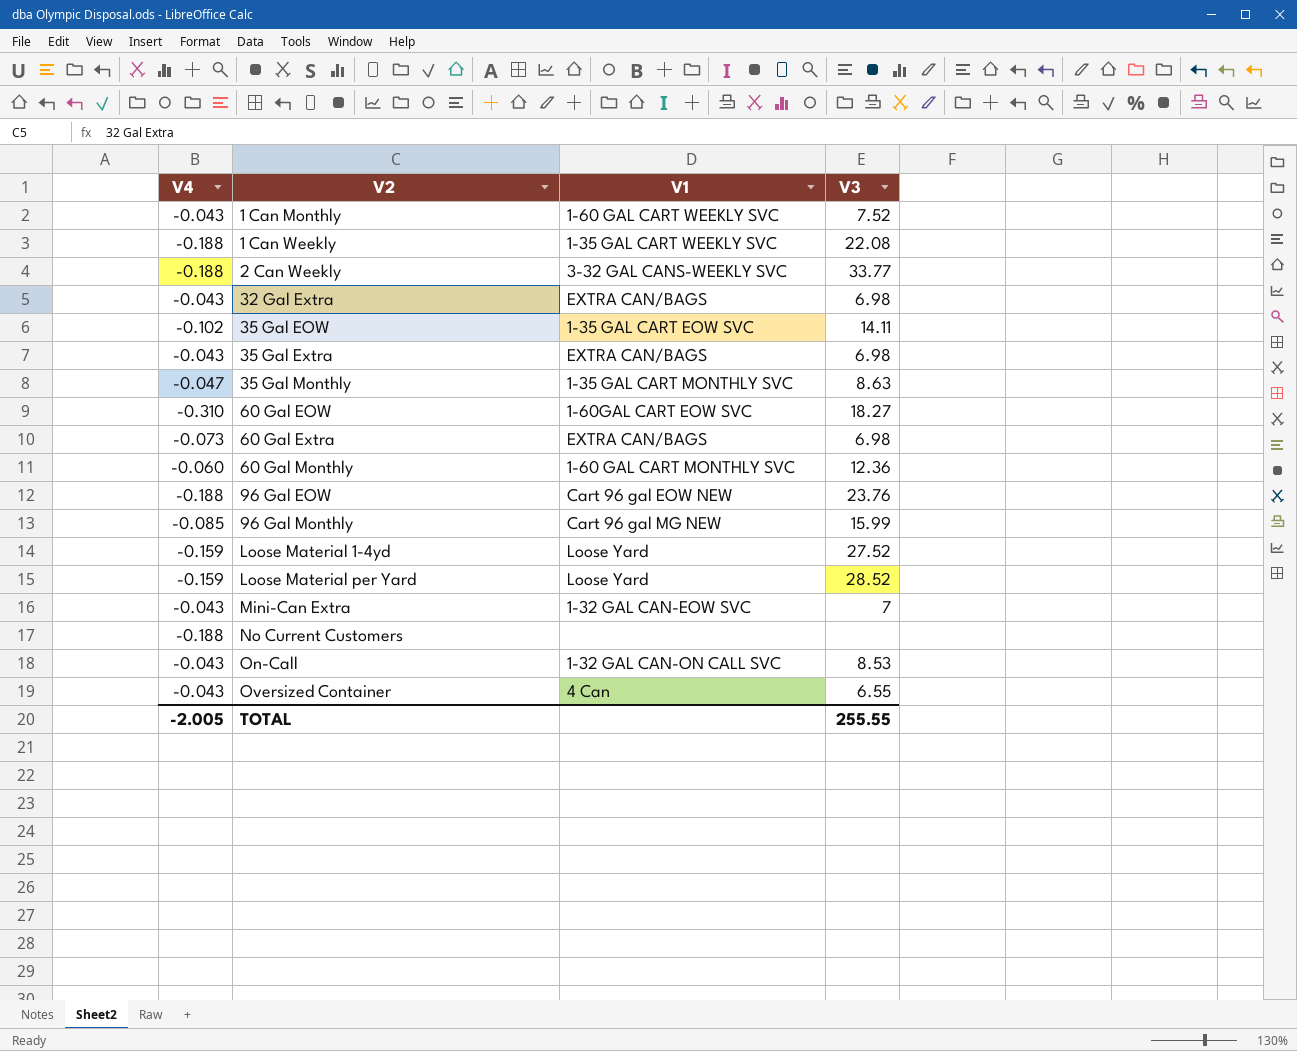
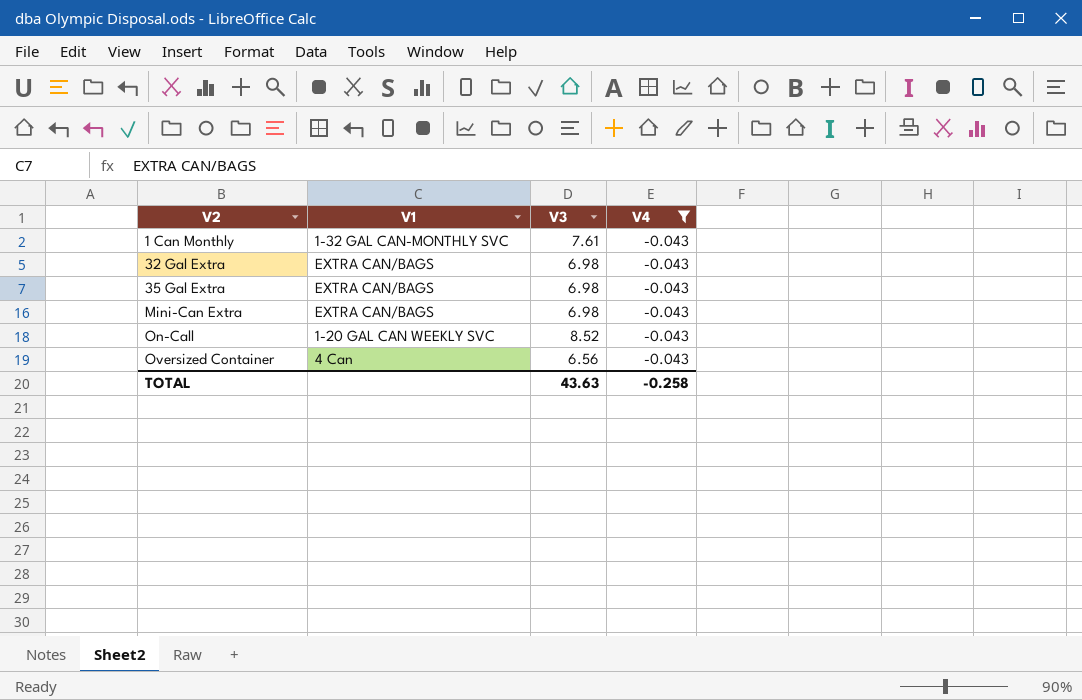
filter: none -> V4 = -0.043
column V4 | position: 1 -> 4
1 Can Monthly | V1: 1-60 GAL CART WEEKLY SVC -> 1-32 GAL CAN-MONTHLY SVC
1 Can Monthly | V3: 7.52 -> 7.61
Mini-Can Extra | V1: 1-32 GAL CAN-EOW SVC -> EXTRA CAN/BAGS
Mini-Can Extra | V3: 7 -> 6.98
On-Call | V1: 1-32 GAL CAN-ON CALL SVC -> 1-20 GAL CAN WEEKLY SVC
On-Call | V3: 8.53 -> 8.52
Oversized Container | V3: 6.55 -> 6.56
TOTAL | V3: 255.55 -> 43.63
TOTAL | V4: -2.005 -> -0.258

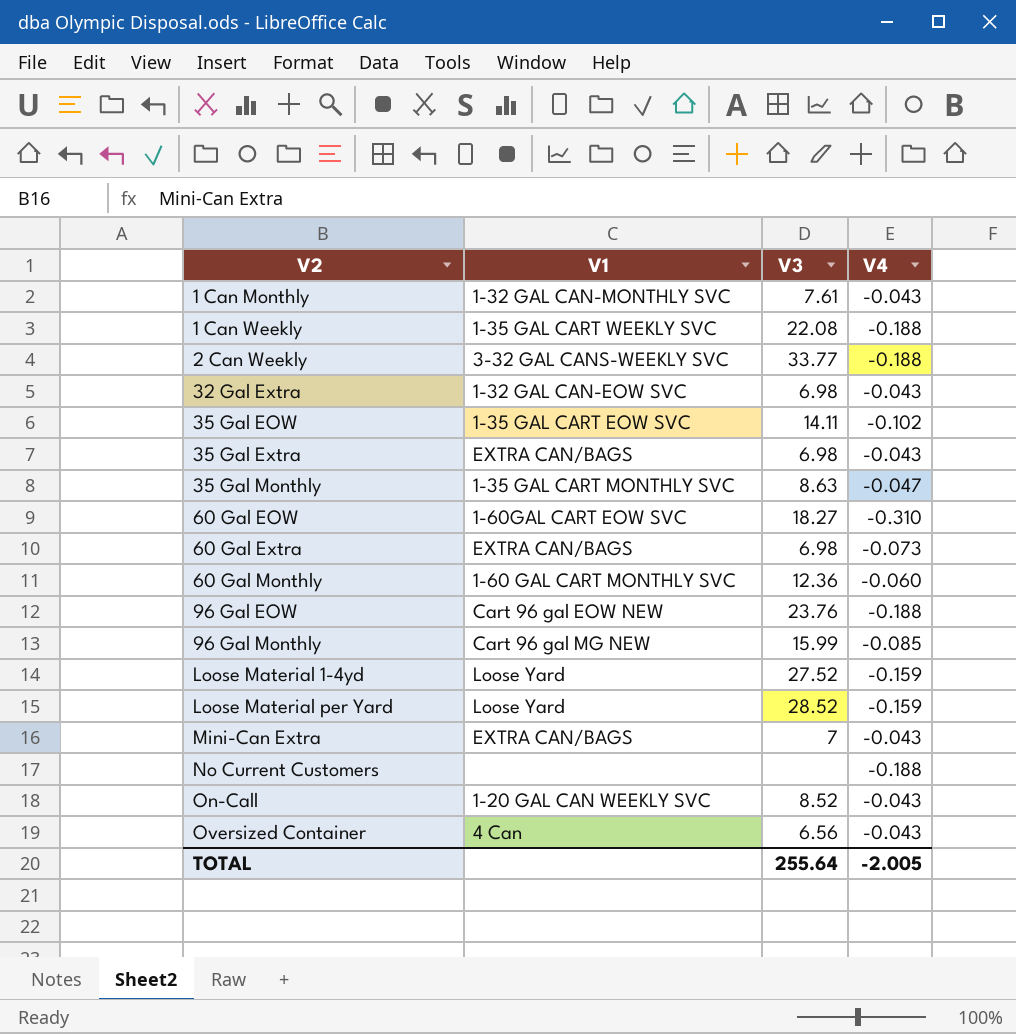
filter: V4 = -0.043 -> none
32 Gal Extra | V1: EXTRA CAN/BAGS -> 1-32 GAL CAN-EOW SVC
Mini-Can Extra | V3: 6.98 -> 7
TOTAL | V3: 43.63 -> 255.64
TOTAL | V4: -0.258 -> -2.005

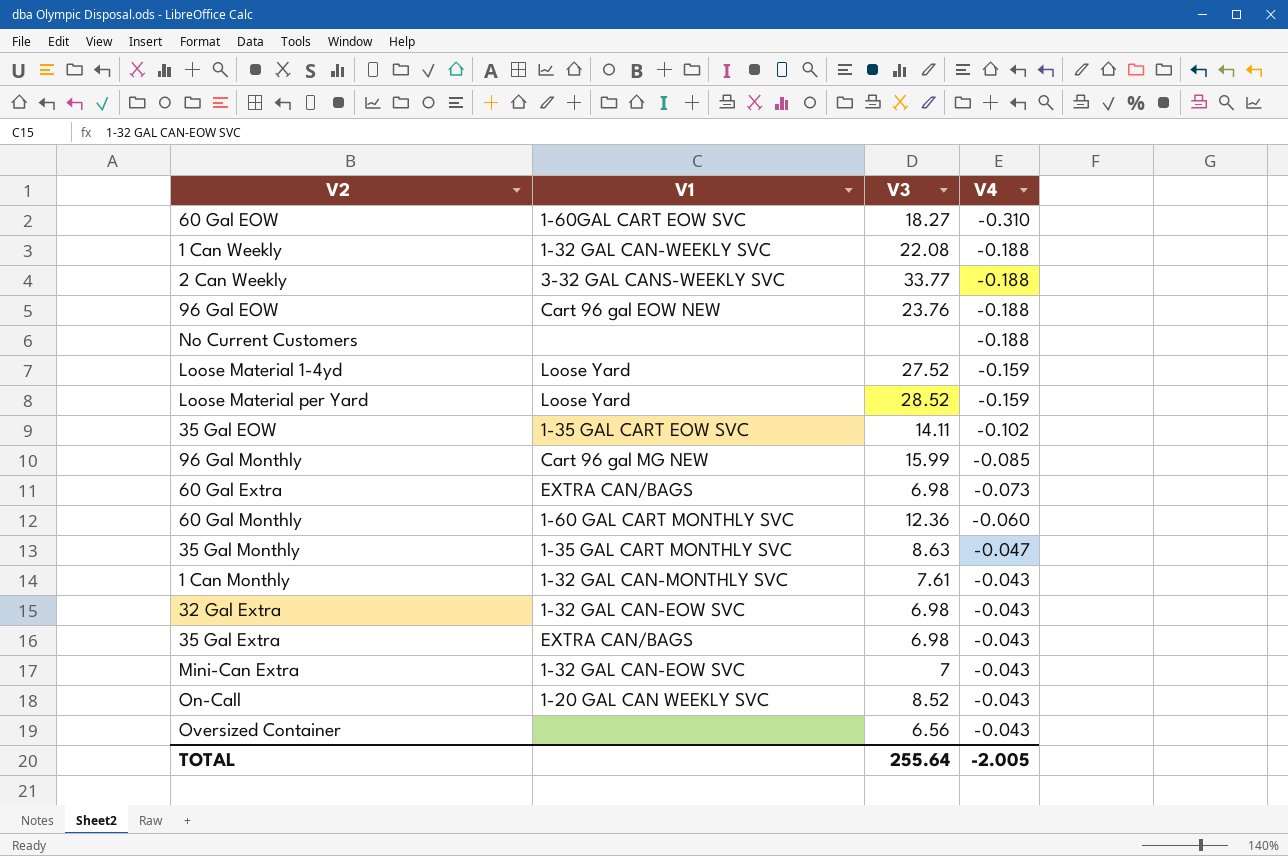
row order: V2 ascending -> V4 ascending
1 Can Weekly | V1: 1-35 GAL CART WEEKLY SVC -> 1-32 GAL CAN-WEEKLY SVC
Mini-Can Extra | V1: EXTRA CAN/BAGS -> 1-32 GAL CAN-EOW SVC
Oversized Container | V1: 4 Can -> none

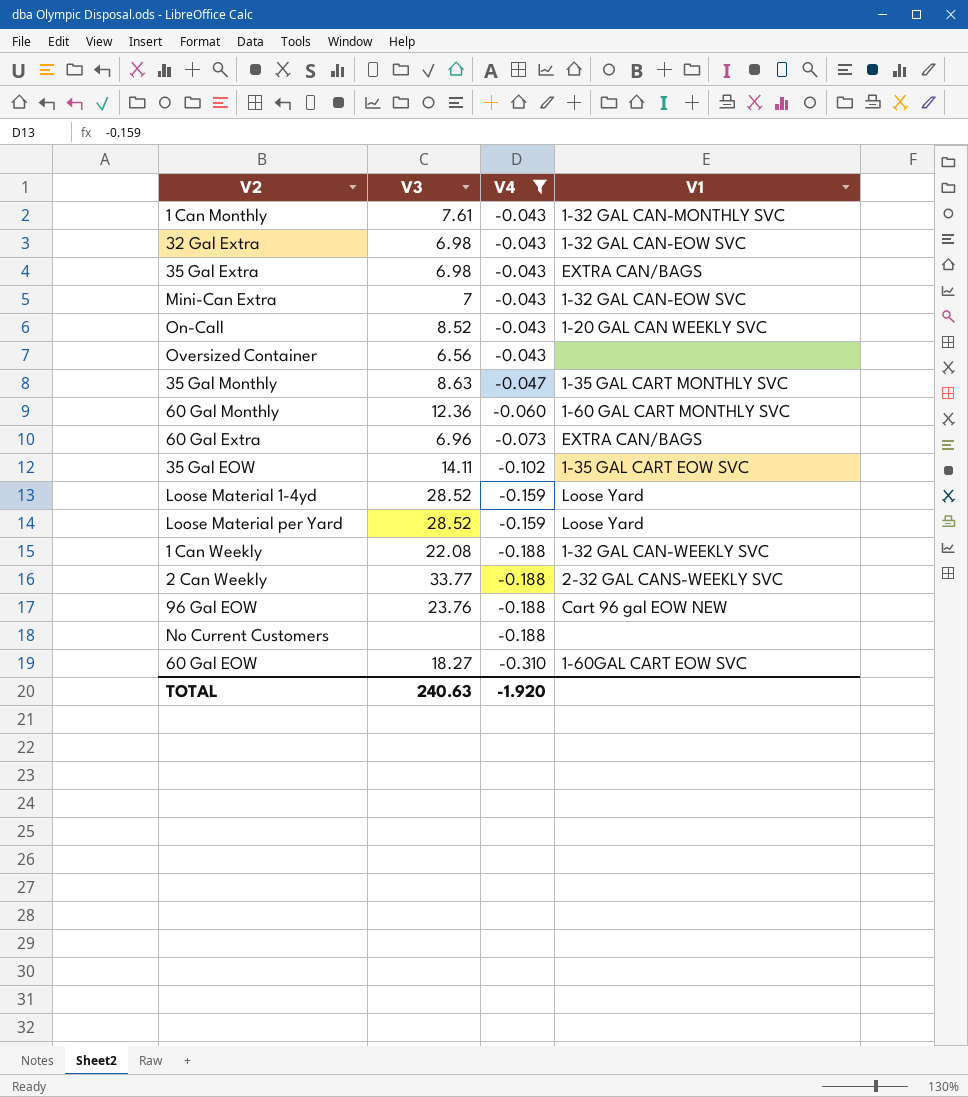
filter: none -> V4 != -0.085
row order: V4 ascending -> V4 descending
column V1 | position: 2 -> 4
60 Gal Extra | V3: 6.98 -> 6.96
Loose Material 1-4yd | V3: 27.52 -> 28.52
2 Can Weekly | V1: 3-32 GAL CANS-WEEKLY SVC -> 2-32 GAL CANS-WEEKLY SVC
TOTAL | V3: 255.64 -> 240.63
TOTAL | V4: -2.005 -> -1.920

